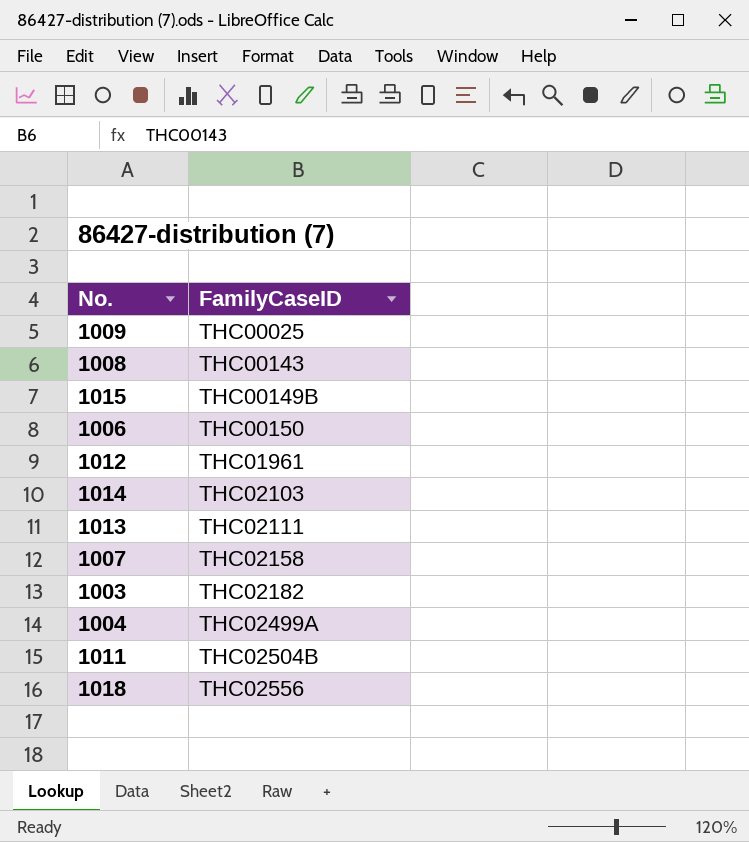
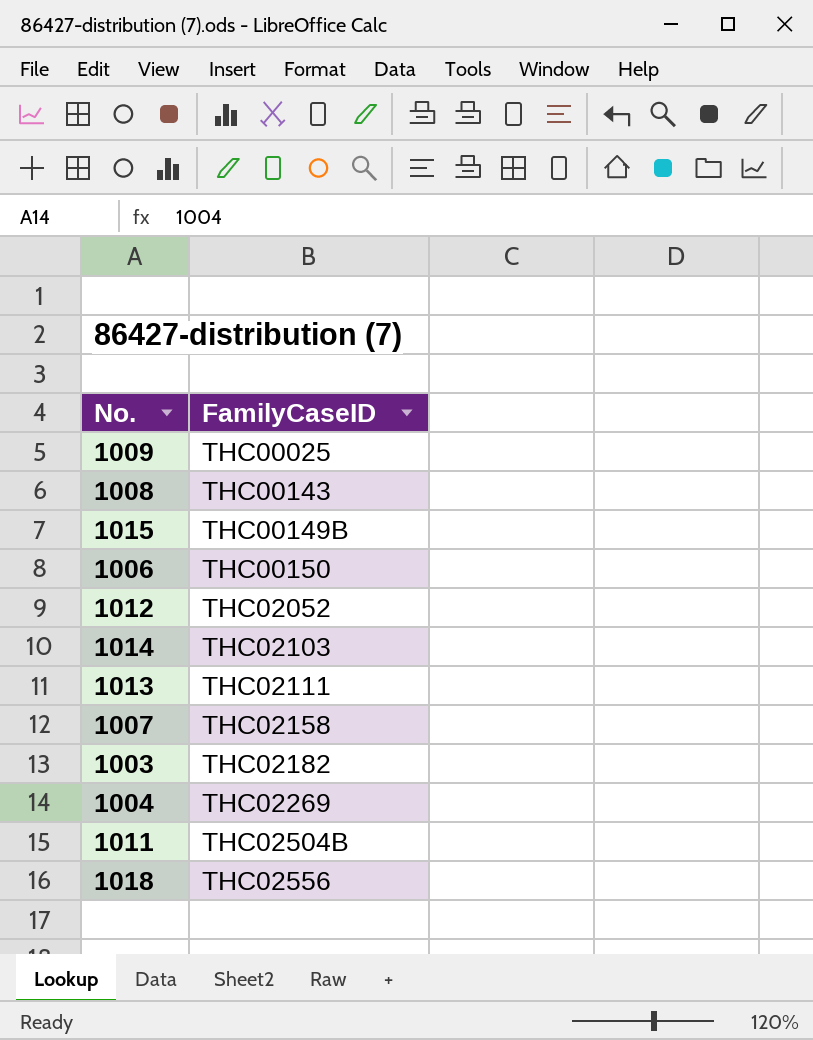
1012 | FamilyCaseID: THC01961 -> THC02052
1004 | FamilyCaseID: THC02499A -> THC02269

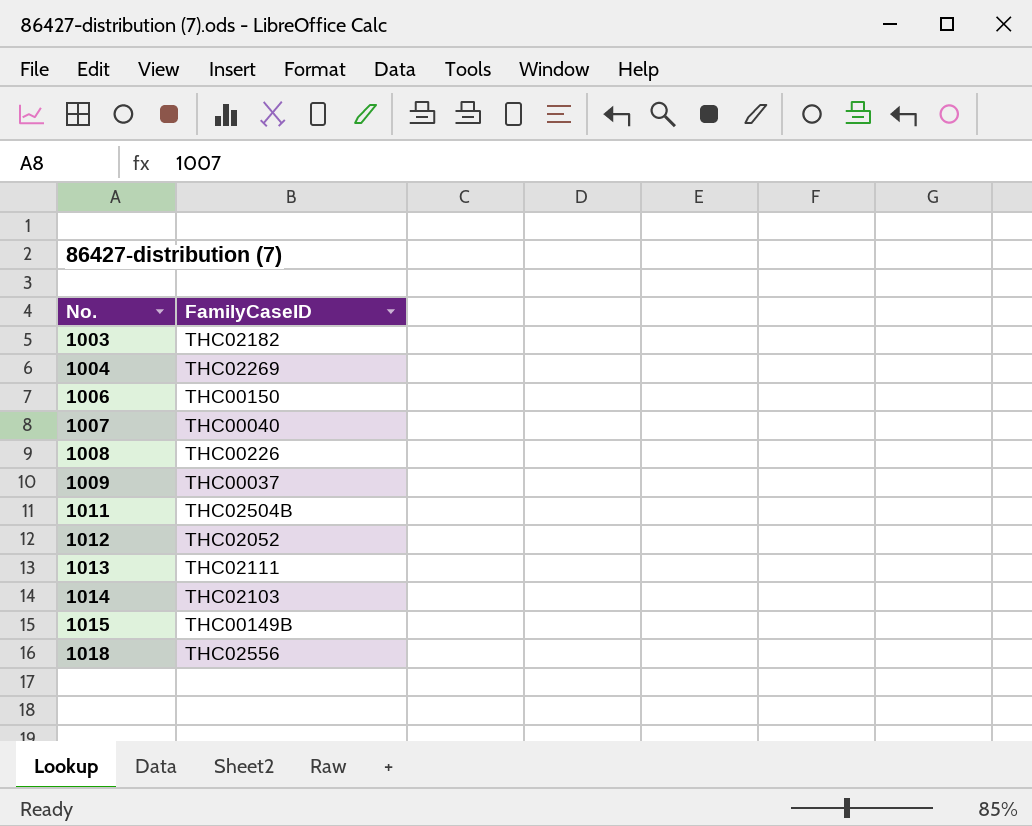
row order: FamilyCaseID ascending -> No. ascending
1007 | FamilyCaseID: THC02158 -> THC00040
1008 | FamilyCaseID: THC00143 -> THC00226
1009 | FamilyCaseID: THC00025 -> THC00037

